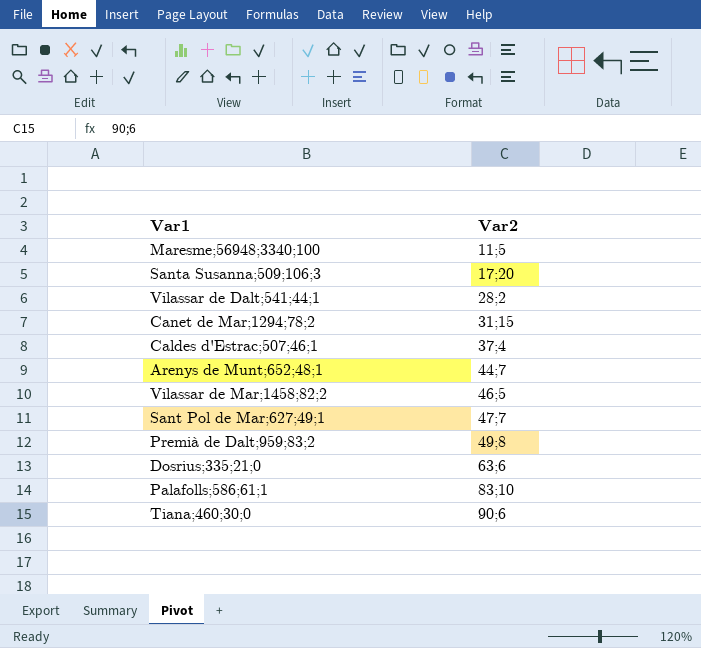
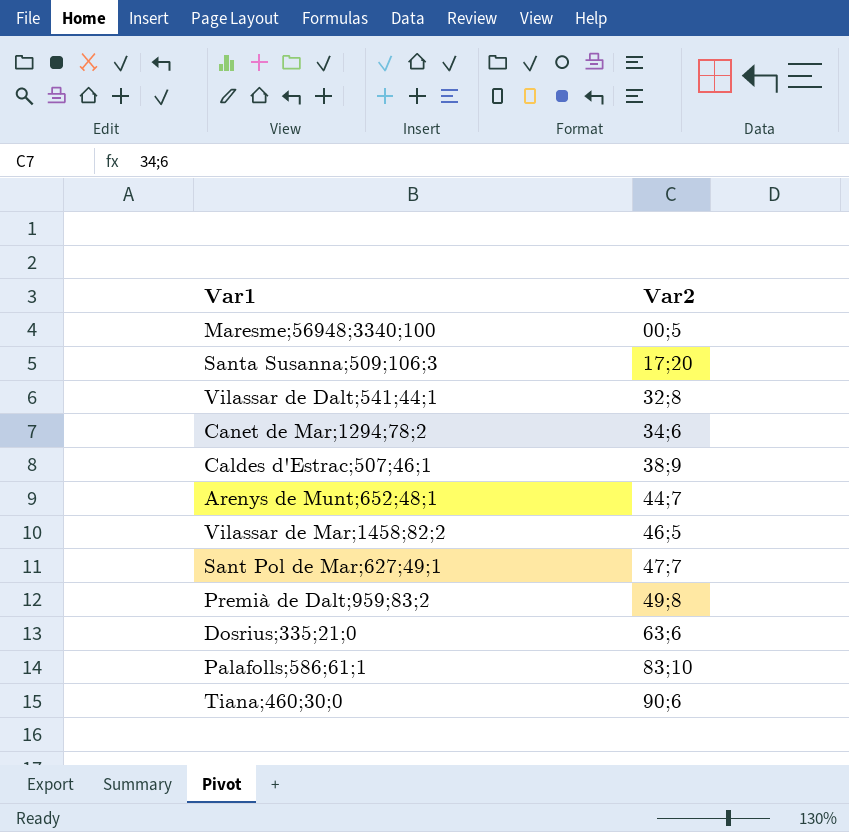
Maresme;56948;3340;100 | Var2: 11;5 -> 00;5
Vilassar de Dalt;541;44;1 | Var2: 28;2 -> 32;8
Canet de Mar;1294;78;2 | Var2: 31;15 -> 34;6
Caldes d'Estrac;507;46;1 | Var2: 37;4 -> 38;9

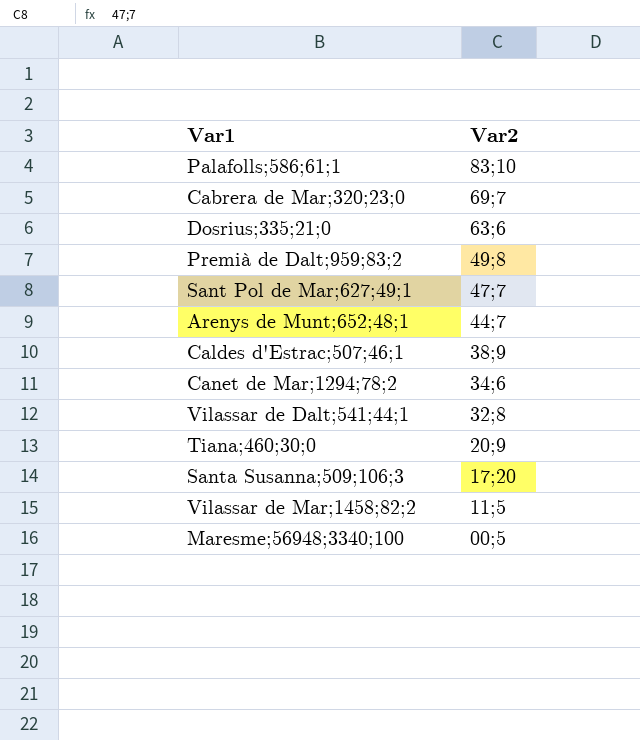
row order: Var2 ascending -> Var2 descending
row Cabrera de Mar;320;23;0: none -> 69;7
Tiana;460;30;0 | Var2: 90;6 -> 20;9
Vilassar de Mar;1458;82;2 | Var2: 46;5 -> 11;5

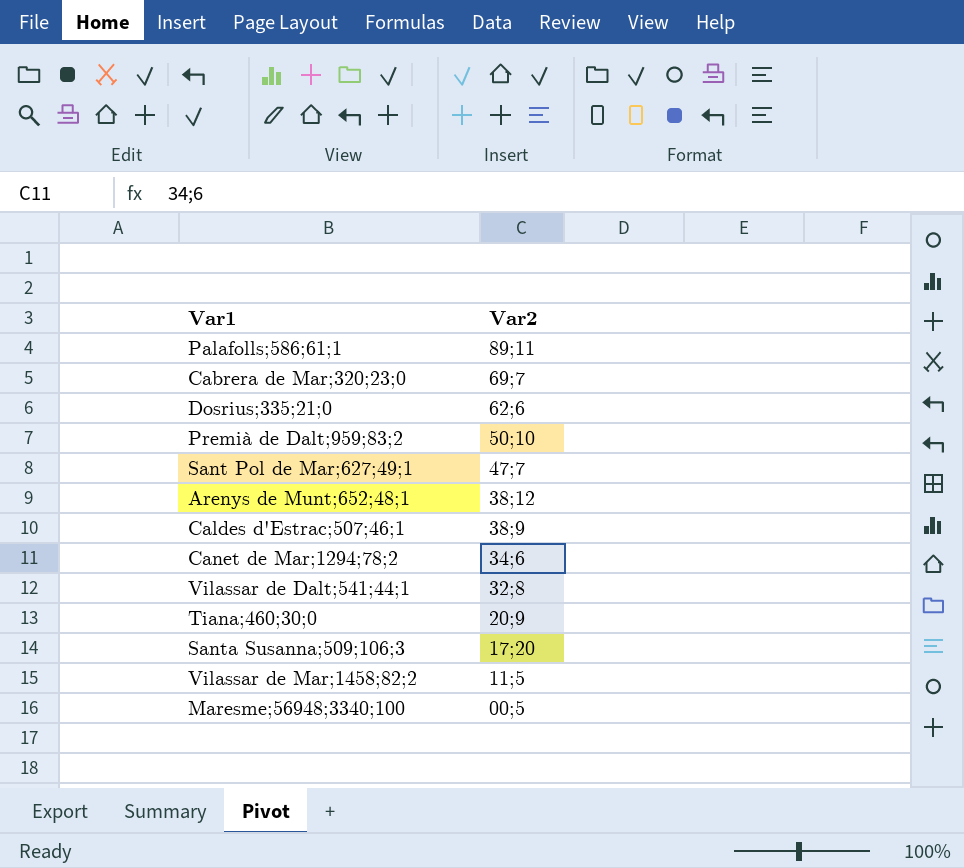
Palafolls;586;61;1 | Var2: 83;10 -> 89;11
Dosrius;335;21;0 | Var2: 63;6 -> 62;6
Premià de Dalt;959;83;2 | Var2: 49;8 -> 50;10
Arenys de Munt;652;48;1 | Var2: 44;7 -> 38;12

